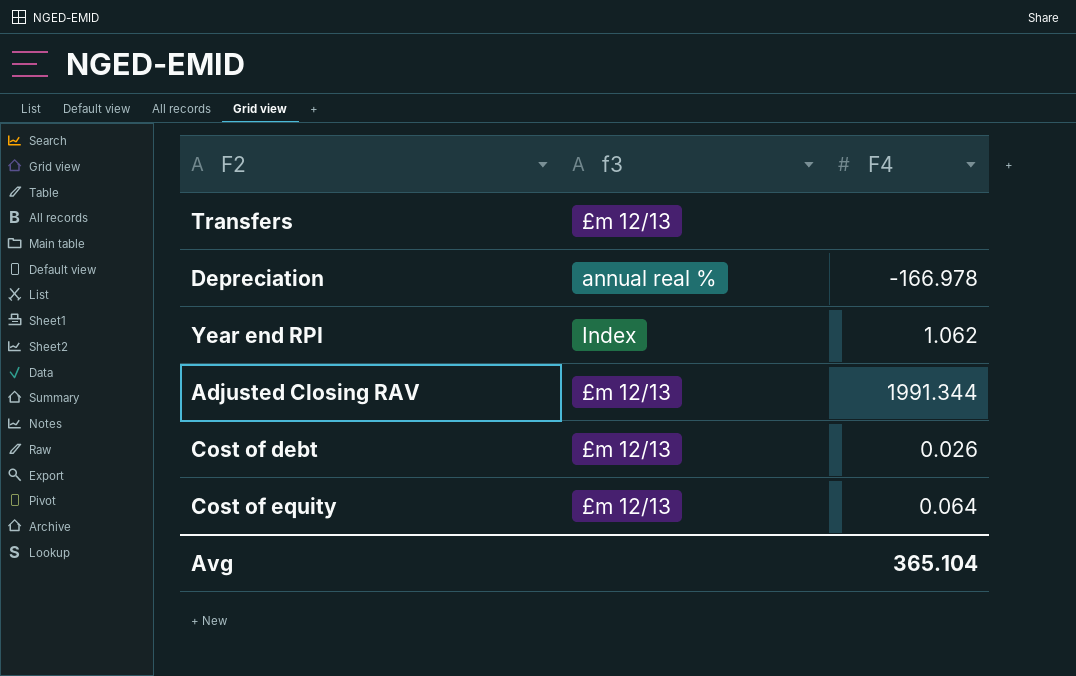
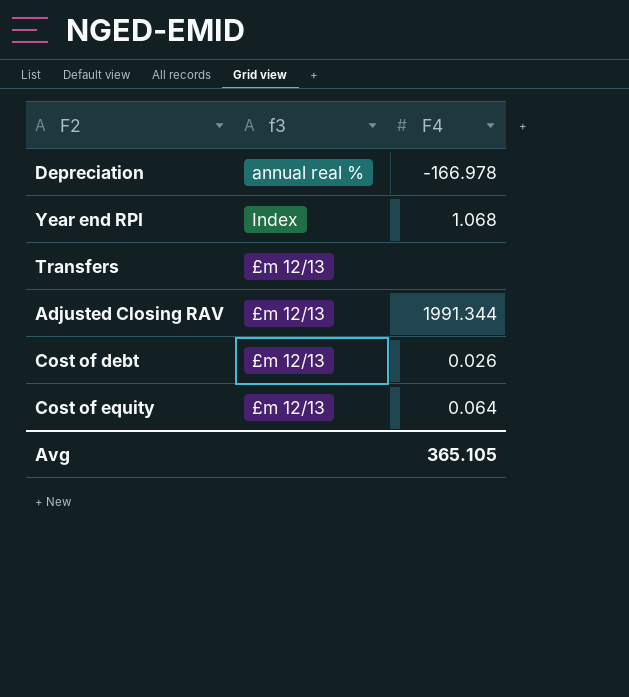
row order: none -> f3 ascending
Year end RPI | F4: 1.062 -> 1.068
Avg | F4: 365.104 -> 365.105

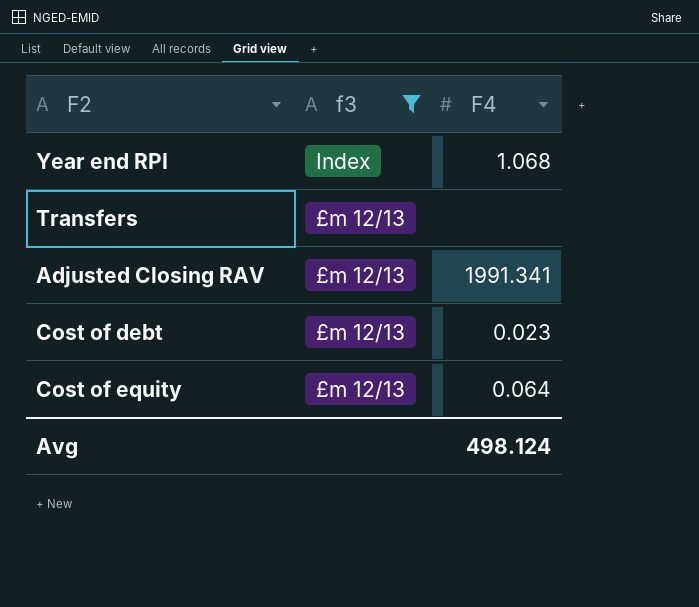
filter: none -> f3 != annual real %
Adjusted Closing RAV | F4: 1991.344 -> 1991.341
Cost of debt | F4: 0.026 -> 0.023
Avg | F4: 365.105 -> 498.124

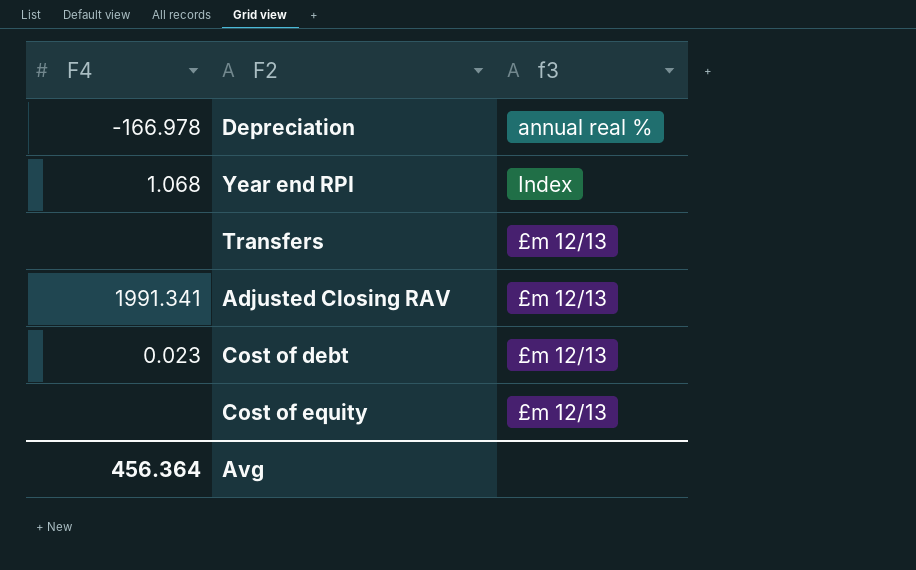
filter: f3 != annual real % -> none
column F4 | position: 3 -> 1
Cost of equity | F4: 0.064 -> none
Avg | F4: 498.124 -> 456.364

